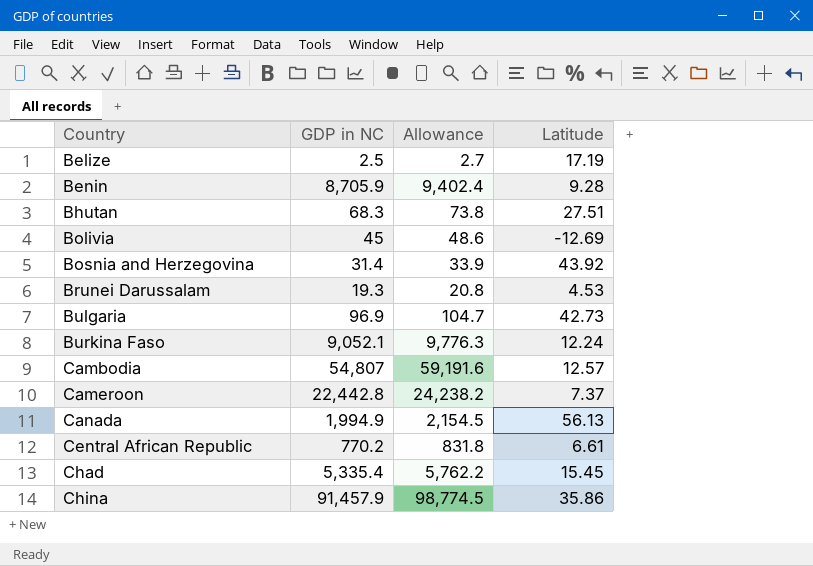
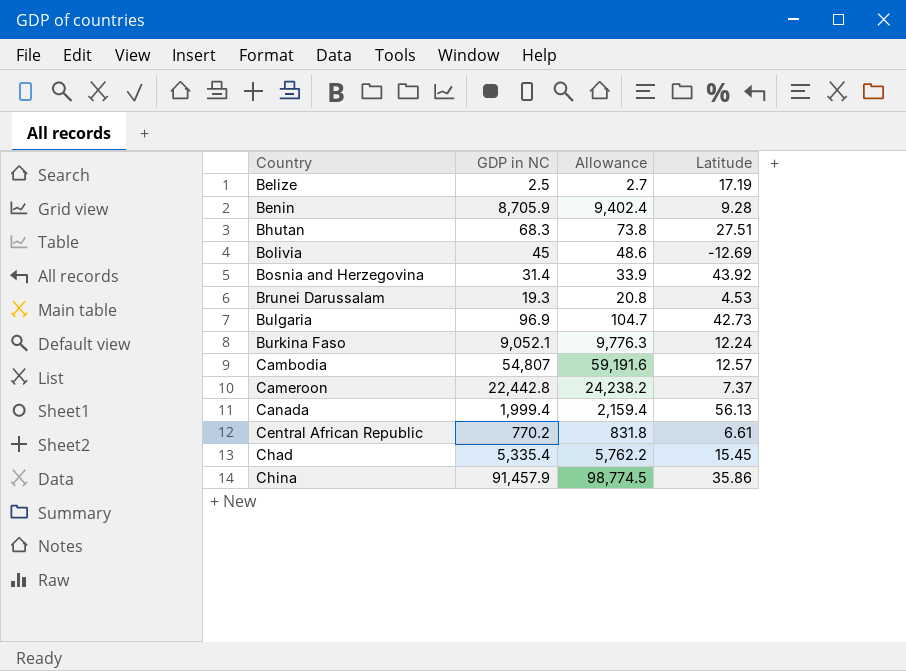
Canada | GDP in NC: 1,994.9 -> 1,999.4
Canada | Allowance: 2,154.5 -> 2,159.4

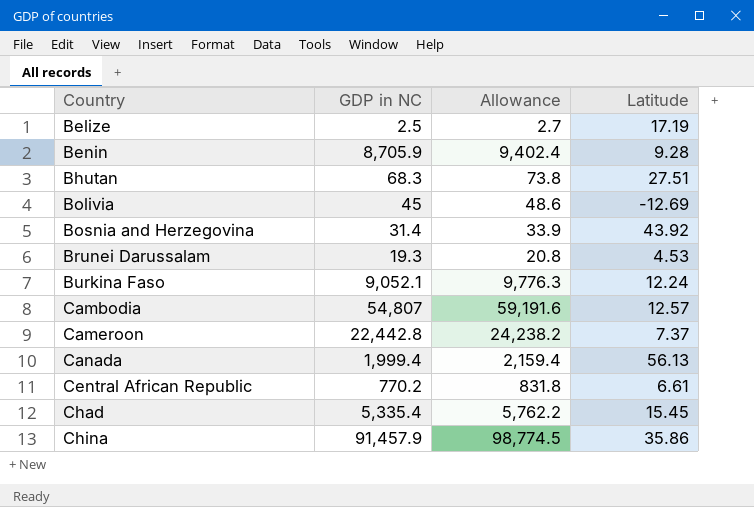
row Bulgaria: 96.9 | 104.7 | 42.73 -> none

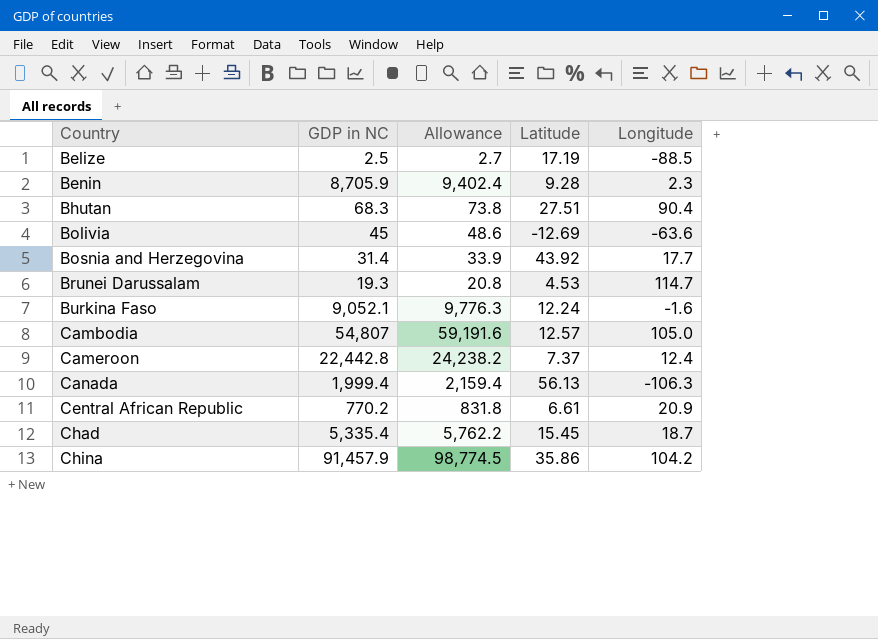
column Longitude | position: none -> 5

